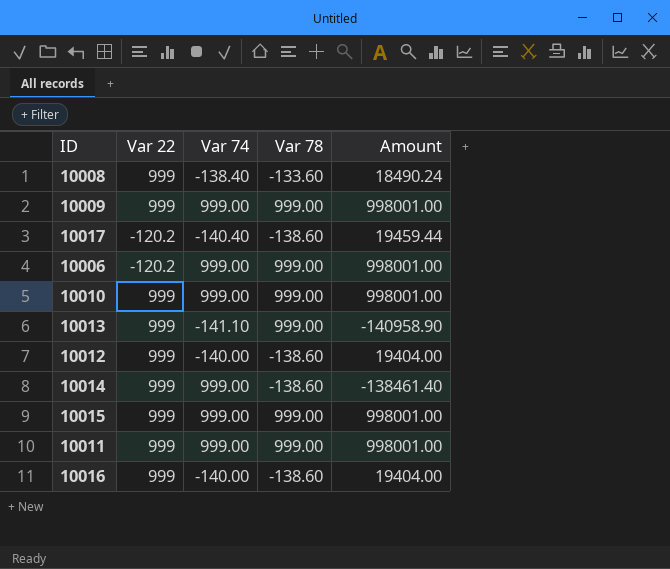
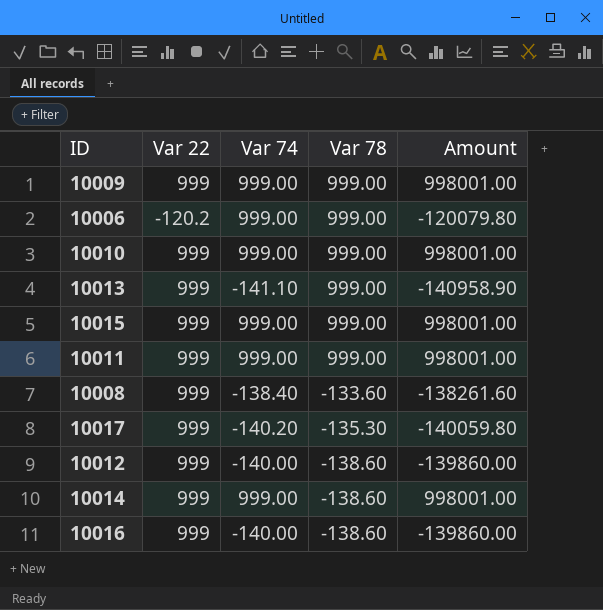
row order: none -> Var 78 descending
column Amount | formula: [Var 74] * [Var 78] -> [Var 22] * [Var 74]
10017 | Var 22: -120.2 -> 999
10017 | Var 74: -140.40 -> -140.20
10017 | Var 78: -138.60 -> -135.30

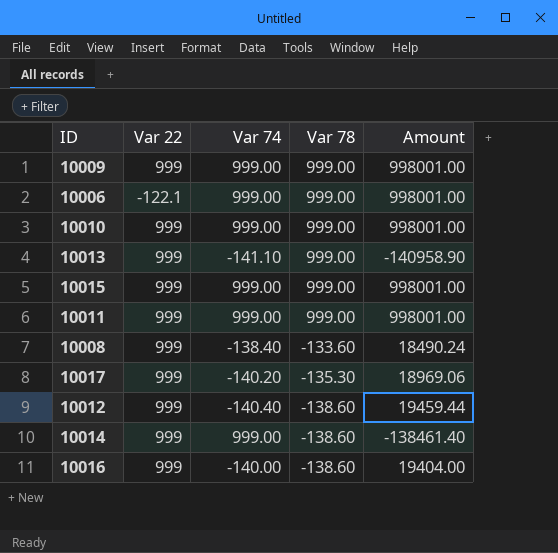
column Amount | formula: [Var 22] * [Var 74] -> [Var 74] * [Var 78]
10006 | Var 22: -120.2 -> -122.1
10012 | Var 74: -140.00 -> -140.40

